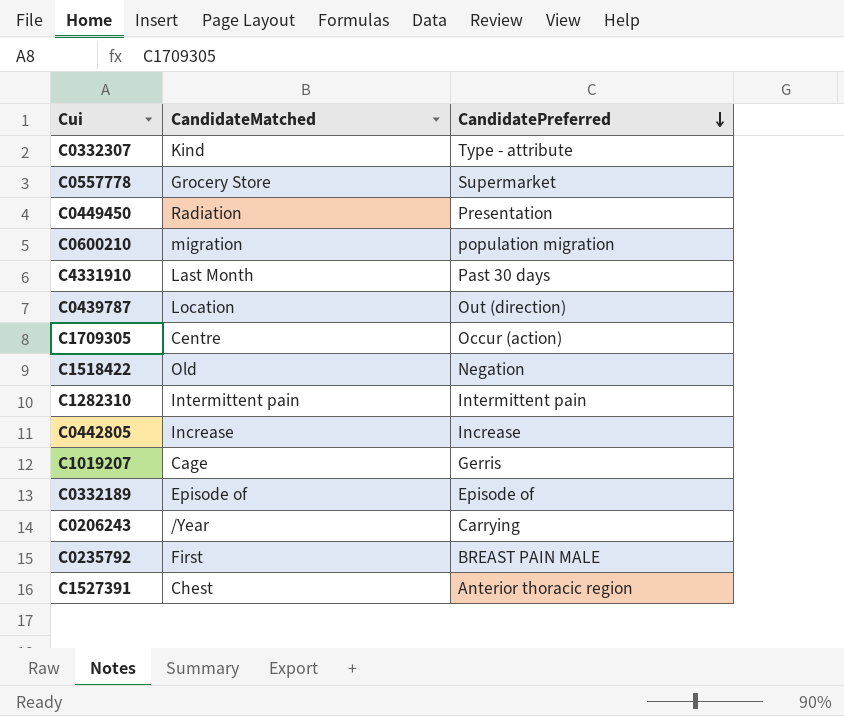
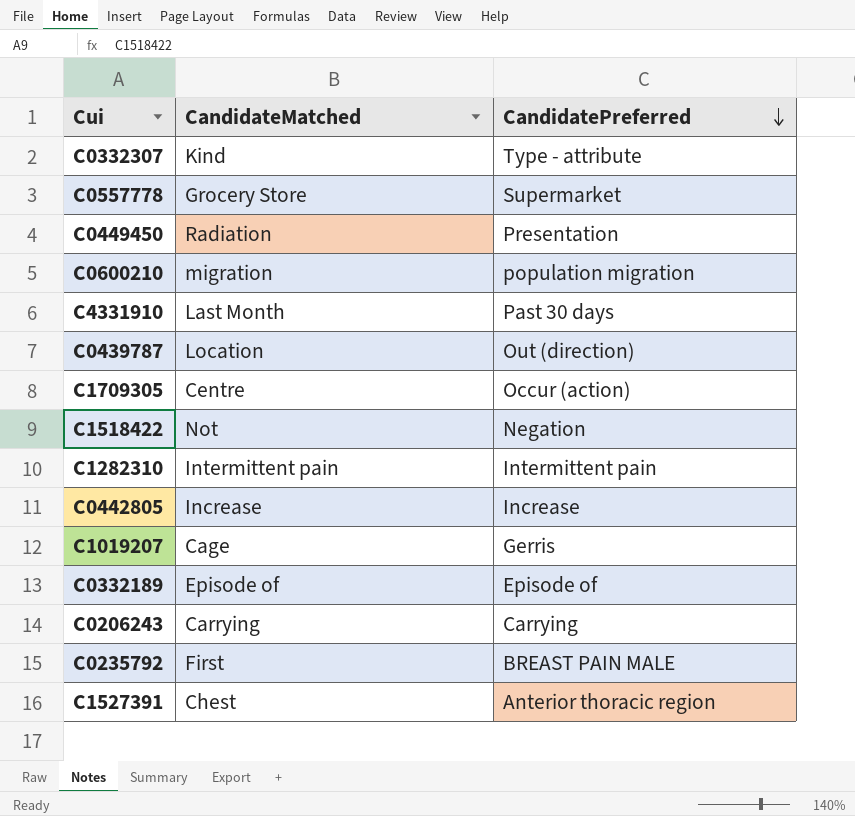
C1518422 | CandidateMatched: Old -> Not
C0206243 | CandidateMatched: /Year -> Carrying

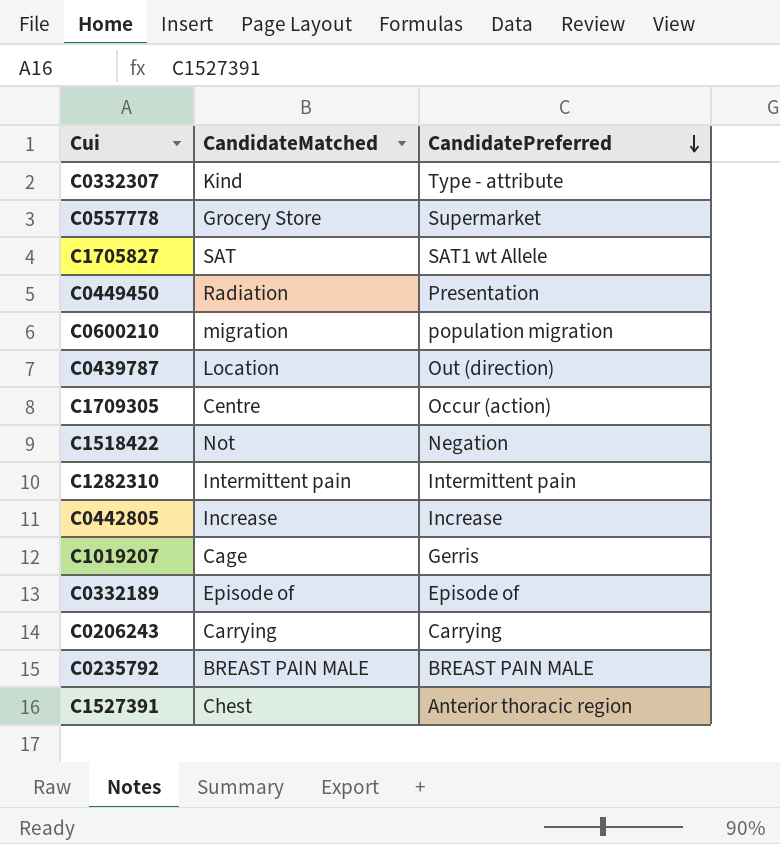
row C4331910: Last Month | Past 30 days -> none
row C1705827: none -> SAT | SAT1 wt Allele
C0235792 | CandidateMatched: First -> BREAST PAIN MALE

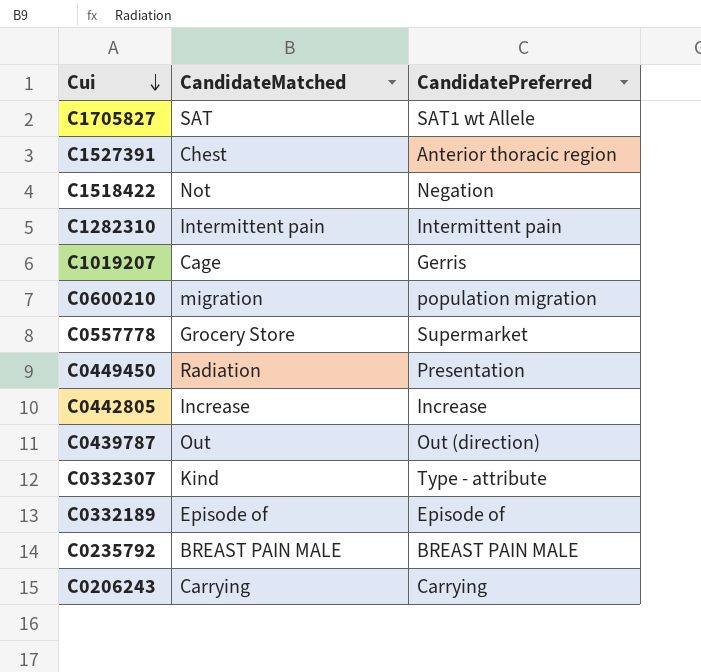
row order: CandidatePreferred descending -> Cui descending
row C1709305: Centre | Occur (action) -> none
C0439787 | CandidateMatched: Location -> Out

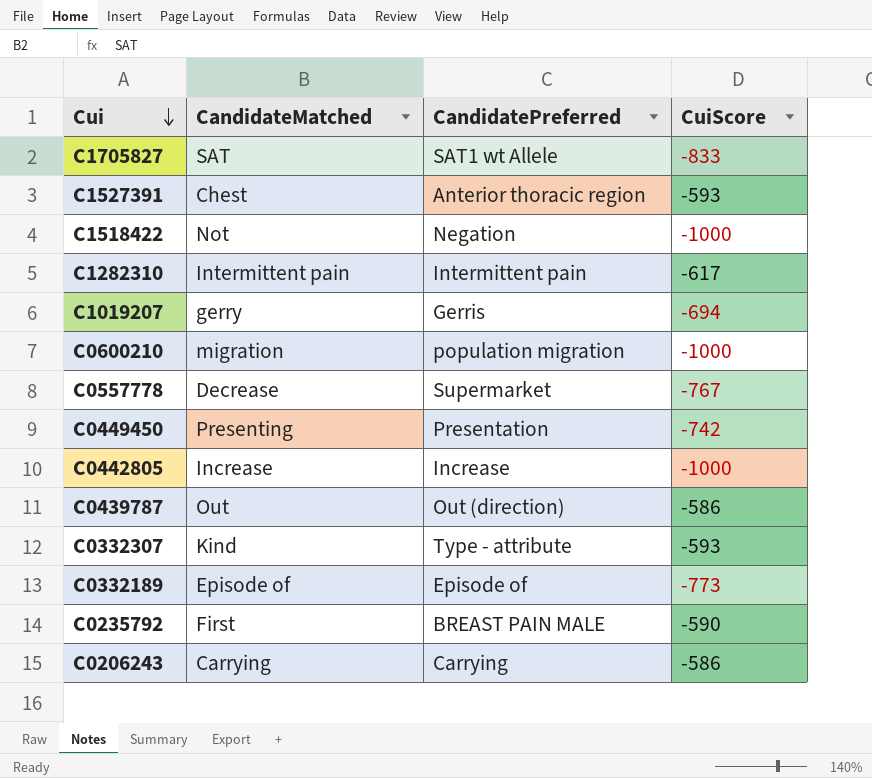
column CuiScore | position: none -> 4
C1019207 | CandidateMatched: Cage -> gerry
C0557778 | CandidateMatched: Grocery Store -> Decrease
C0449450 | CandidateMatched: Radiation -> Presenting
C0235792 | CandidateMatched: BREAST PAIN MALE -> First

